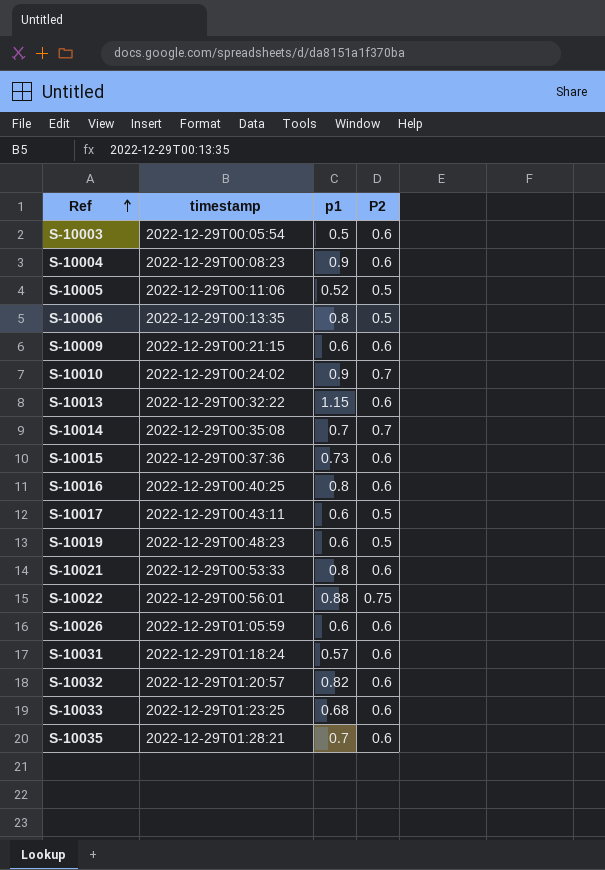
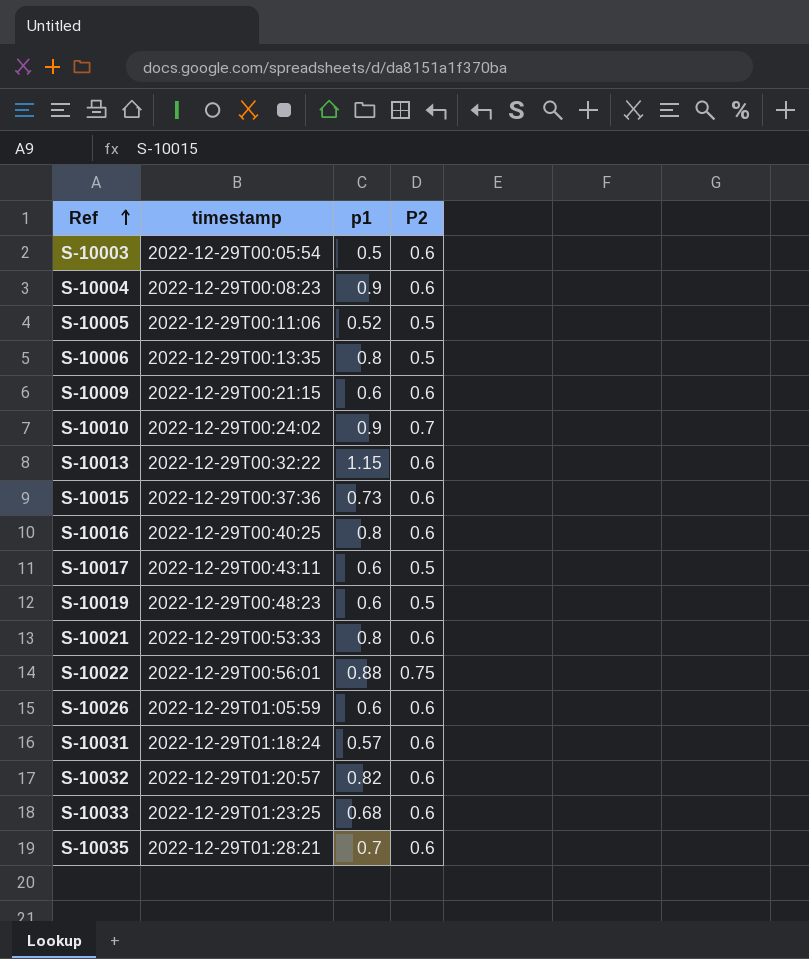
row S-10014: 2022-12-29T00:35:08 | 0.7 | 0.7 -> none

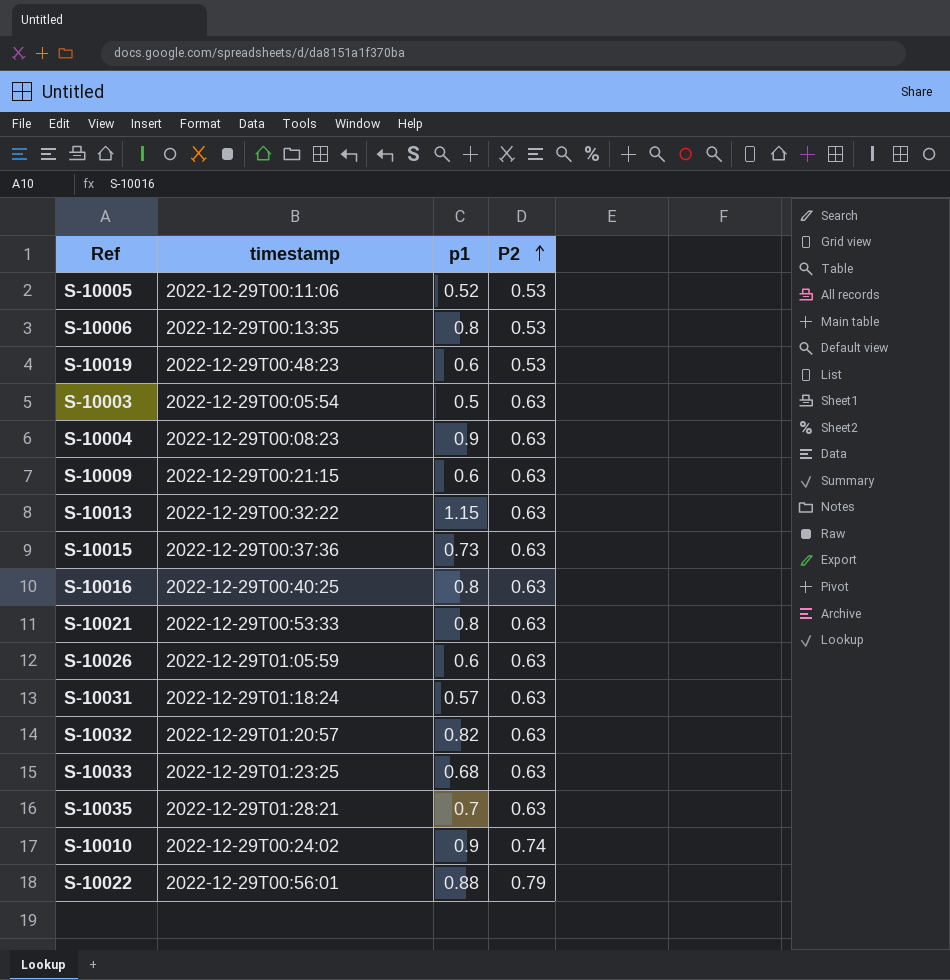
row order: Ref ascending -> P2 ascending
row S-10017: 2022-12-29T00:43:11 | 0.6 | 0.5 -> none
S-10005 | P2: 0.5 -> 0.53
S-10006 | P2: 0.5 -> 0.53
S-10019 | P2: 0.5 -> 0.53
S-10003 | P2: 0.6 -> 0.63
S-10004 | P2: 0.6 -> 0.63
S-10009 | P2: 0.6 -> 0.63
S-10013 | P2: 0.6 -> 0.63
S-10015 | P2: 0.6 -> 0.63
S-10016 | P2: 0.6 -> 0.63
S-10021 | P2: 0.6 -> 0.63
S-10026 | P2: 0.6 -> 0.63
S-10031 | P2: 0.6 -> 0.63
S-10032 | P2: 0.6 -> 0.63
S-10033 | P2: 0.6 -> 0.63
S-10035 | P2: 0.6 -> 0.63
S-10010 | P2: 0.7 -> 0.74
S-10022 | P2: 0.75 -> 0.79

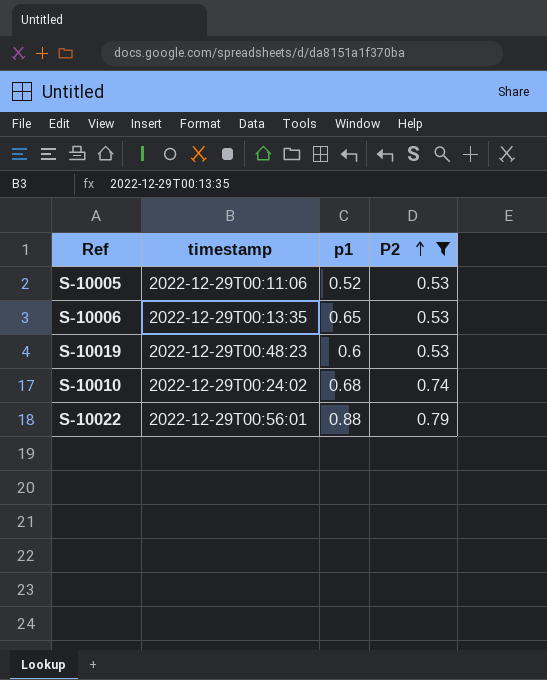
filter: none -> P2 != 0.63
S-10006 | p1: 0.8 -> 0.65
S-10010 | p1: 0.9 -> 0.68

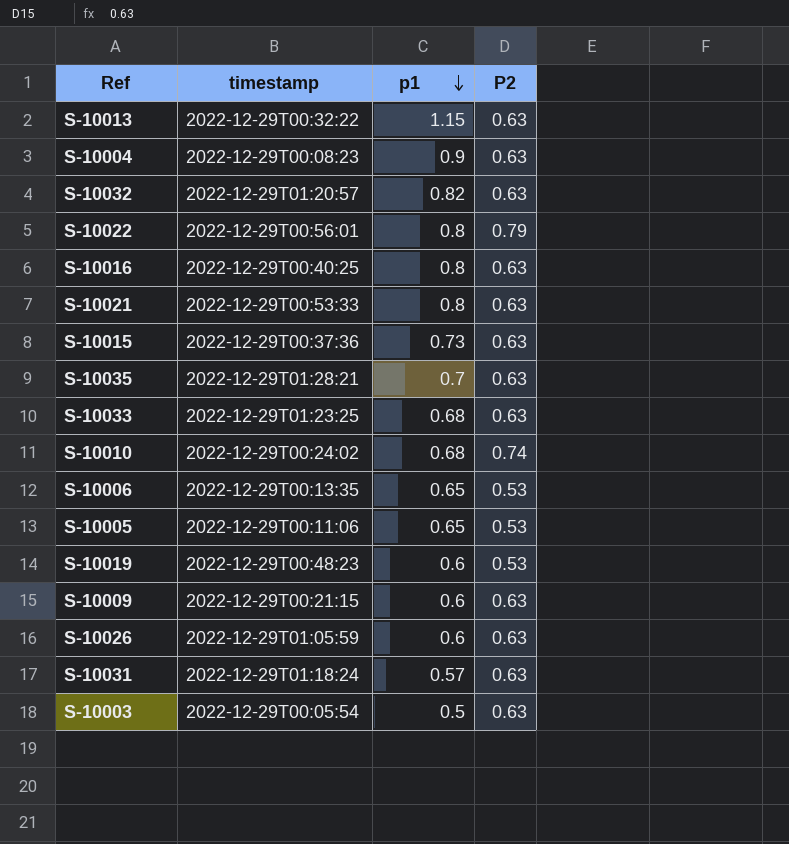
filter: P2 != 0.63 -> none
row order: P2 ascending -> p1 descending
S-10022 | p1: 0.88 -> 0.8
S-10005 | p1: 0.52 -> 0.65

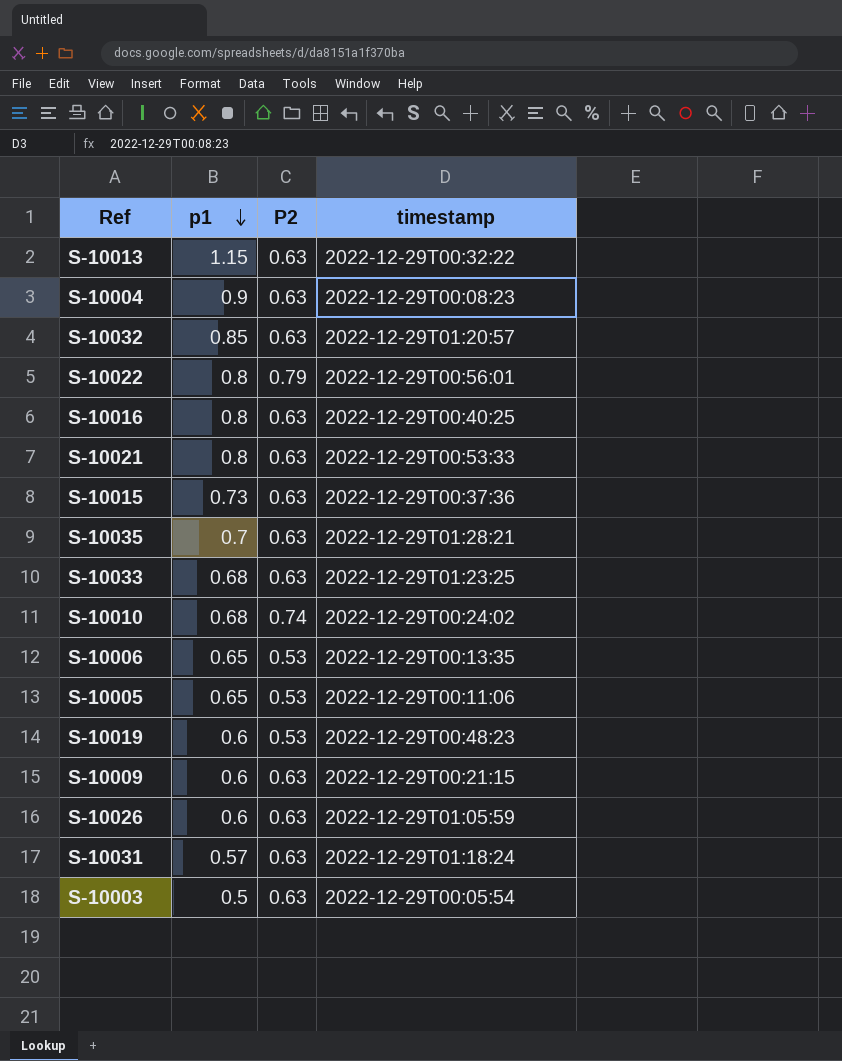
column timestamp | position: 2 -> 4
S-10032 | p1: 0.82 -> 0.85

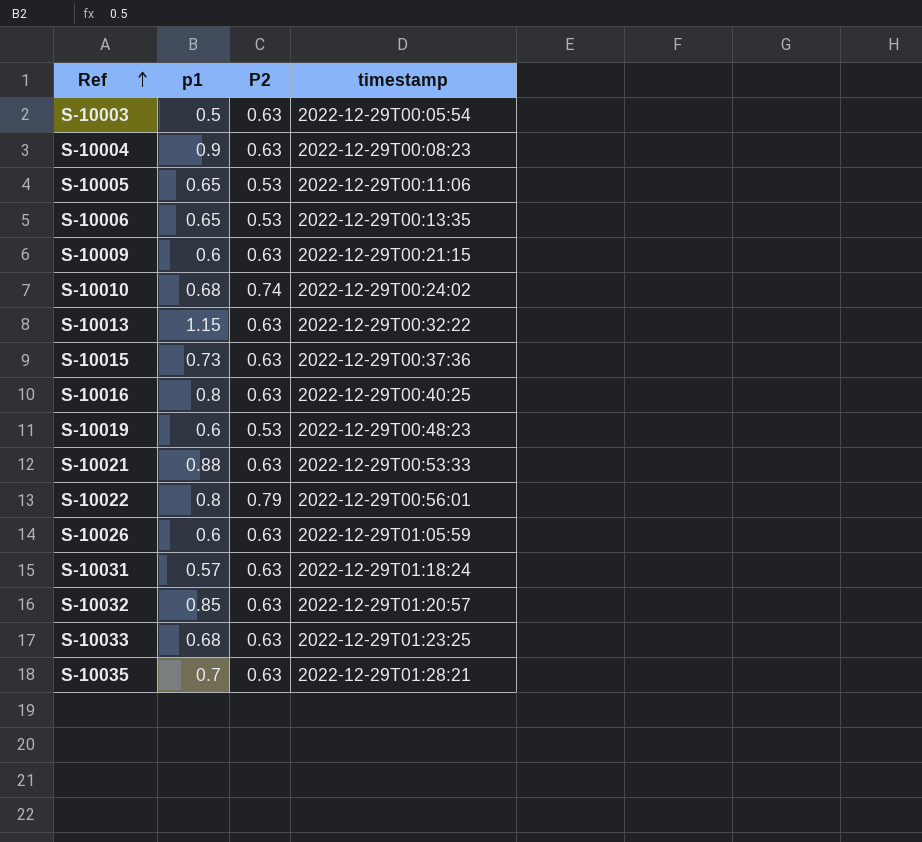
row order: p1 descending -> Ref ascending
S-10021 | p1: 0.8 -> 0.88

